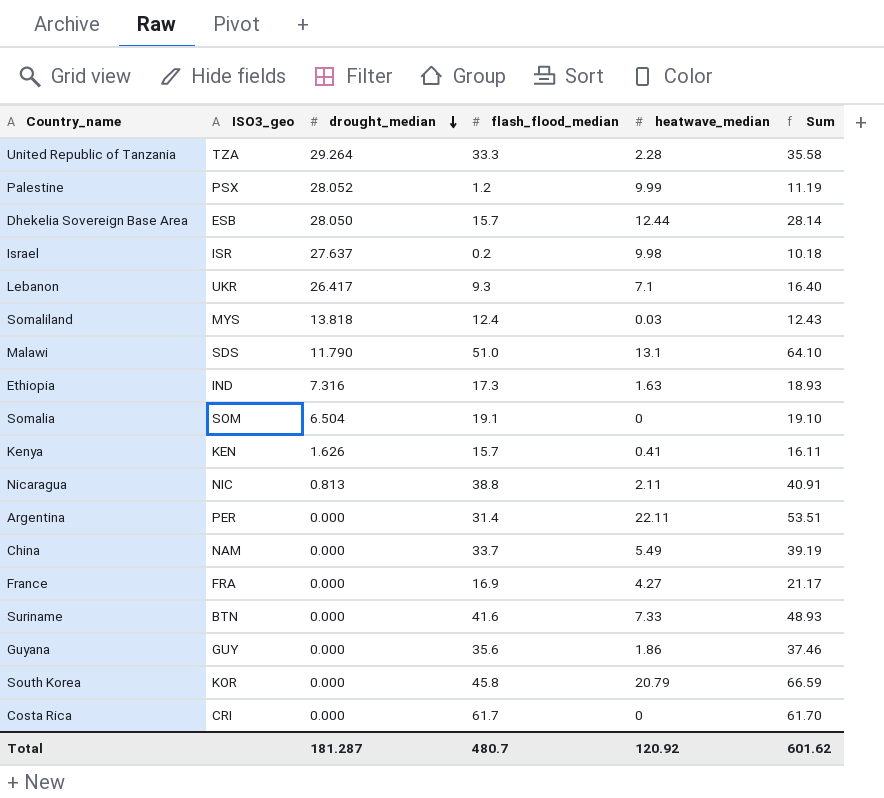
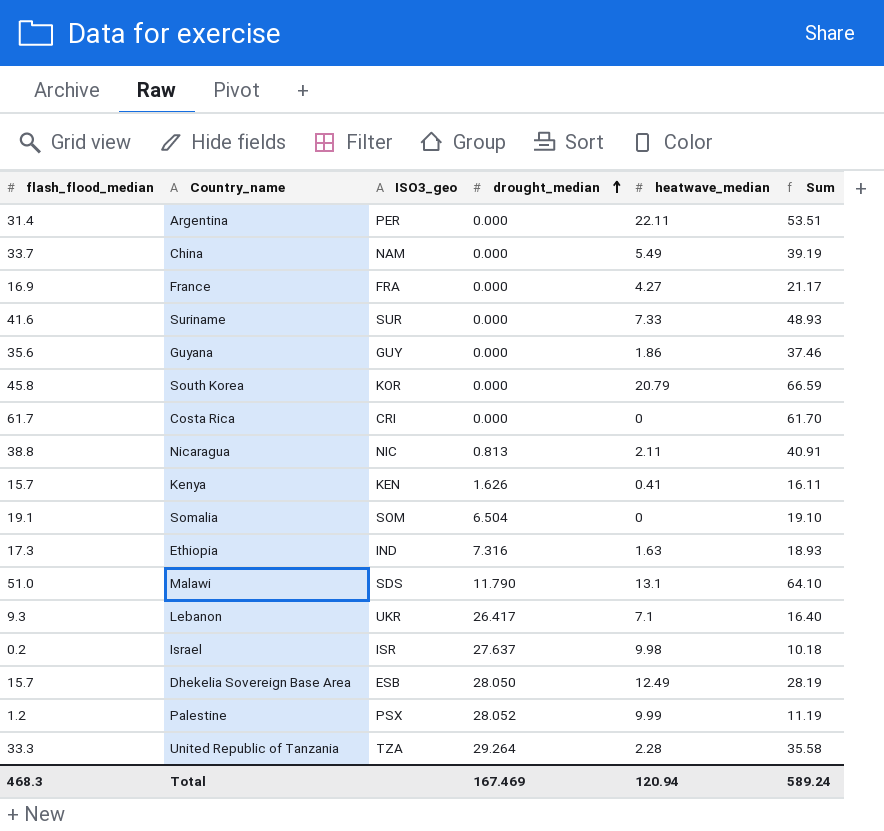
row order: drought_median descending -> drought_median ascending
column flash_flood_median | position: 4 -> 1
row Somaliland: MYS | 13.818 | 12.4 | 0.03 | 12.43 -> none
Suriname | ISO3_geo: BTN -> SUR
Dhekelia Sovereign Base Area | heatwave_median: 12.44 -> 12.49
Dhekelia Sovereign Base Area | Sum: 28.14 -> 28.19
Total | flash_flood_median: 480.7 -> 468.3
Total | drought_median: 181.287 -> 167.469
Total | heatwave_median: 120.92 -> 120.94
Total | Sum: 601.62 -> 589.24

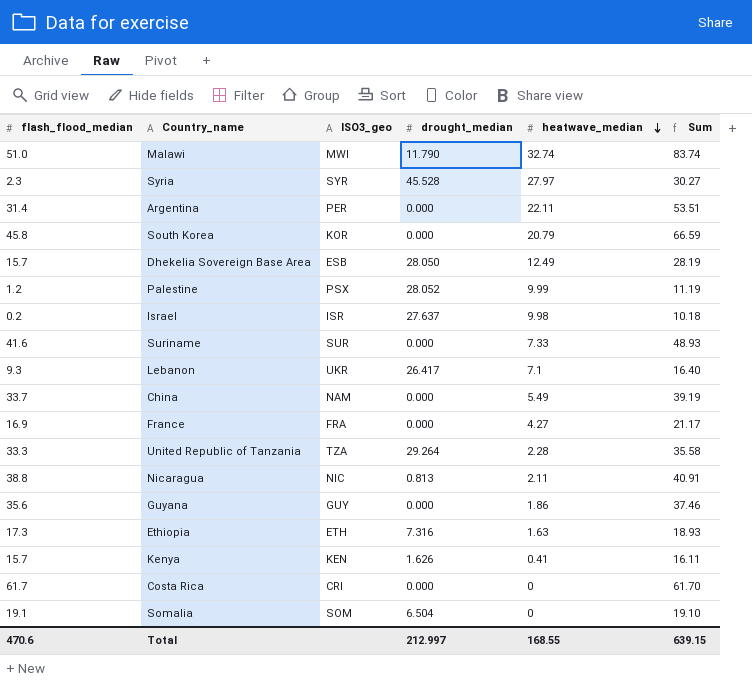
row order: drought_median ascending -> heatwave_median descending
Malawi | ISO3_geo: SDS -> MWI
Malawi | heatwave_median: 13.1 -> 32.74
Malawi | Sum: 64.10 -> 83.74
row Syria: none -> 2.3 | SYR | 45.528 | 27.97 | 30.27
Ethiopia | ISO3_geo: IND -> ETH
Total | flash_flood_median: 468.3 -> 470.6
Total | drought_median: 167.469 -> 212.997
Total | heatwave_median: 120.94 -> 168.55
Total | Sum: 589.24 -> 639.15

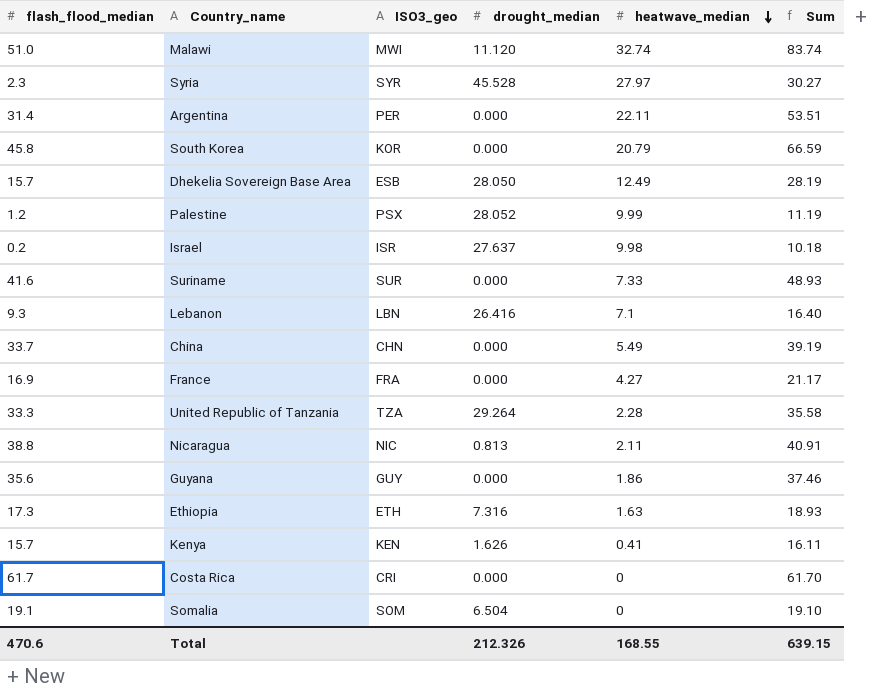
Malawi | drought_median: 11.790 -> 11.120
Lebanon | ISO3_geo: UKR -> LBN
Lebanon | drought_median: 26.417 -> 26.416
China | ISO3_geo: NAM -> CHN
Total | drought_median: 212.997 -> 212.326

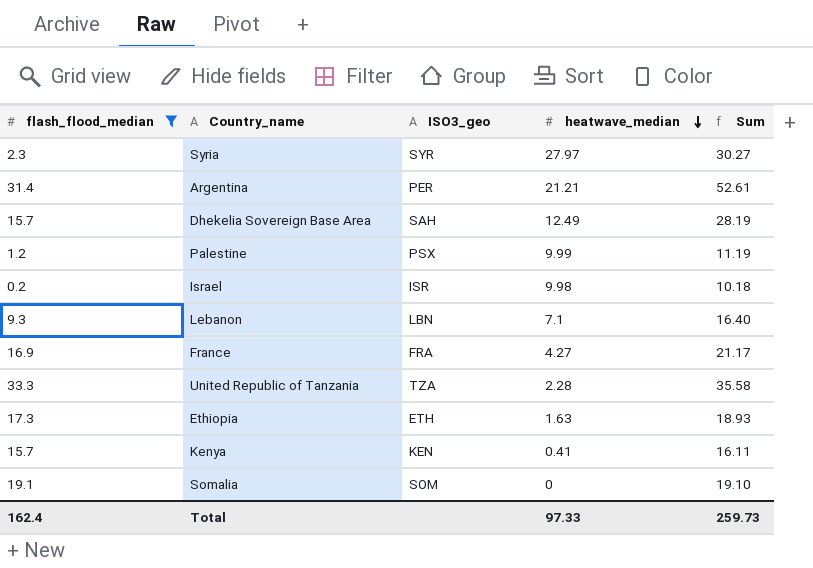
filter: none -> flash_flood_median <= 33.3
column drought_median | position: 4 -> none
Argentina | heatwave_median: 22.11 -> 21.21
Argentina | Sum: 53.51 -> 52.61
Dhekelia Sovereign Base Area | ISO3_geo: ESB -> SAH
Total | flash_flood_median: 470.6 -> 162.4
Total | heatwave_median: 168.55 -> 97.33
Total | Sum: 639.15 -> 259.73

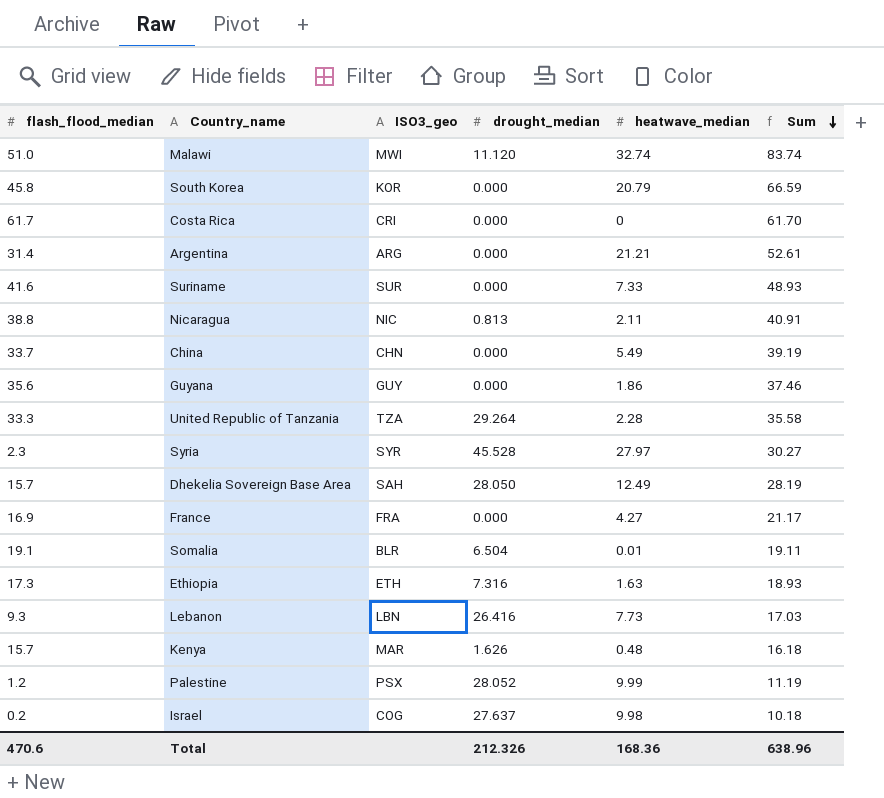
filter: flash_flood_median <= 33.3 -> none
row order: heatwave_median descending -> Sum descending
column drought_median | position: none -> 4
Argentina | ISO3_geo: PER -> ARG
Somalia | ISO3_geo: SOM -> BLR
Somalia | heatwave_median: 0 -> 0.01
Somalia | Sum: 19.10 -> 19.11
Lebanon | heatwave_median: 7.1 -> 7.73
Lebanon | Sum: 16.40 -> 17.03
Kenya | ISO3_geo: KEN -> MAR
Kenya | heatwave_median: 0.41 -> 0.48
Kenya | Sum: 16.11 -> 16.18
Israel | ISO3_geo: ISR -> COG
Total | flash_flood_median: 162.4 -> 470.6
Total | heatwave_median: 97.33 -> 168.36
Total | Sum: 259.73 -> 638.96

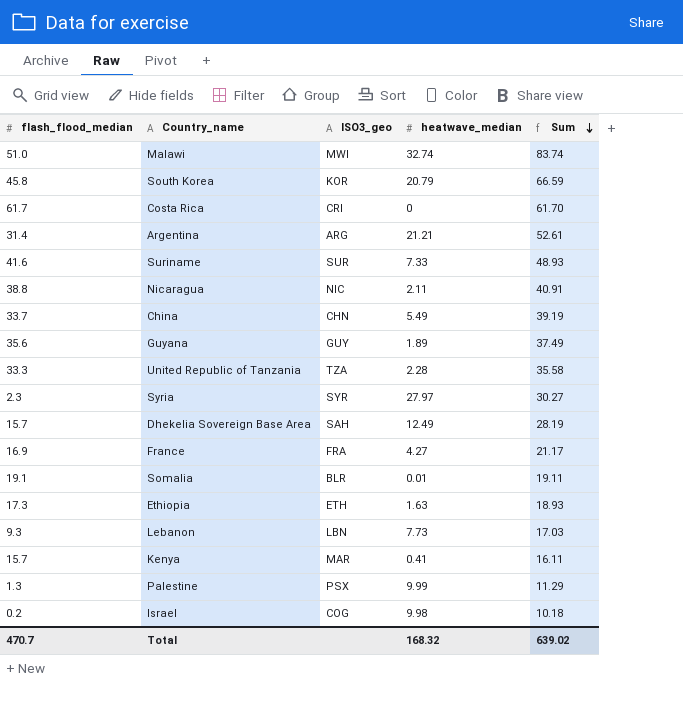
column drought_median | position: 4 -> none
Guyana | heatwave_median: 1.86 -> 1.89
Guyana | Sum: 37.46 -> 37.49
Kenya | heatwave_median: 0.48 -> 0.41
Kenya | Sum: 16.18 -> 16.11
Palestine | flash_flood_median: 1.2 -> 1.3
Palestine | Sum: 11.19 -> 11.29
Total | flash_flood_median: 470.6 -> 470.7
Total | heatwave_median: 168.36 -> 168.32
Total | Sum: 638.96 -> 639.02

